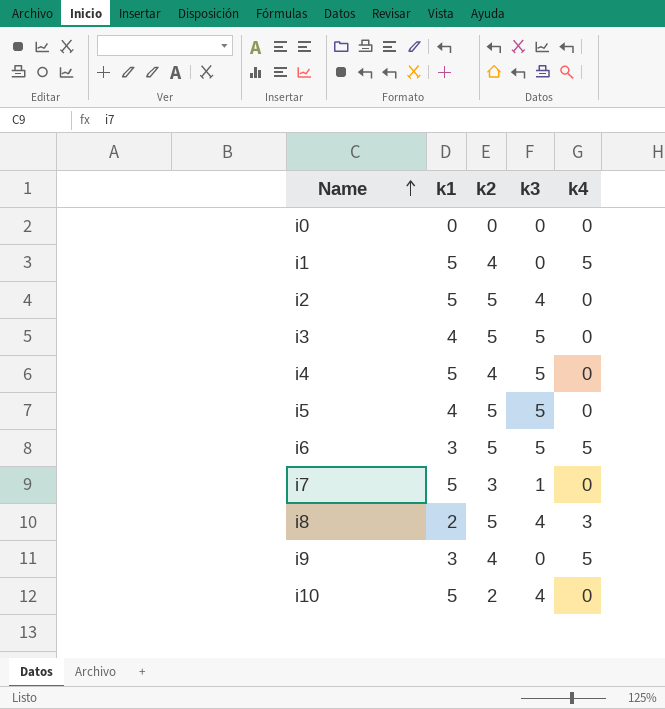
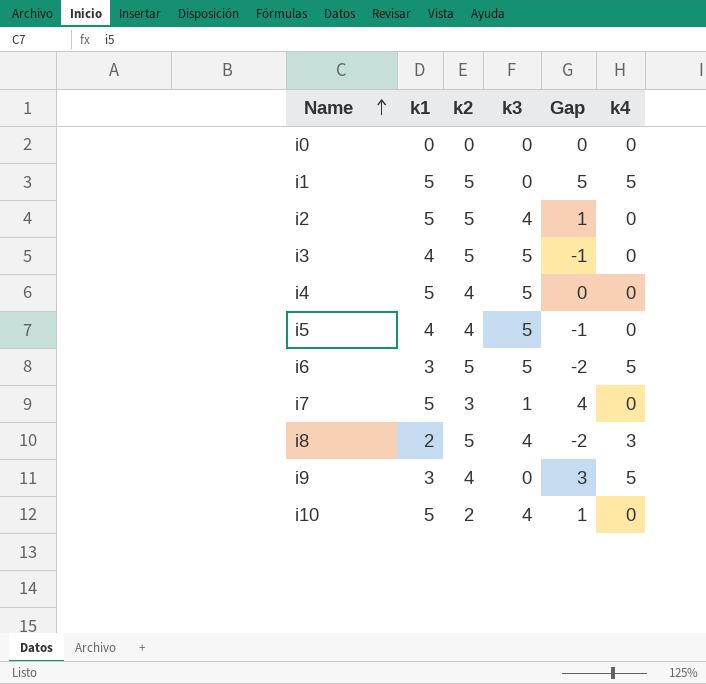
column Gap | formula: none -> [k1] - [k3]
i1 | k2: 4 -> 5
i5 | k2: 5 -> 4

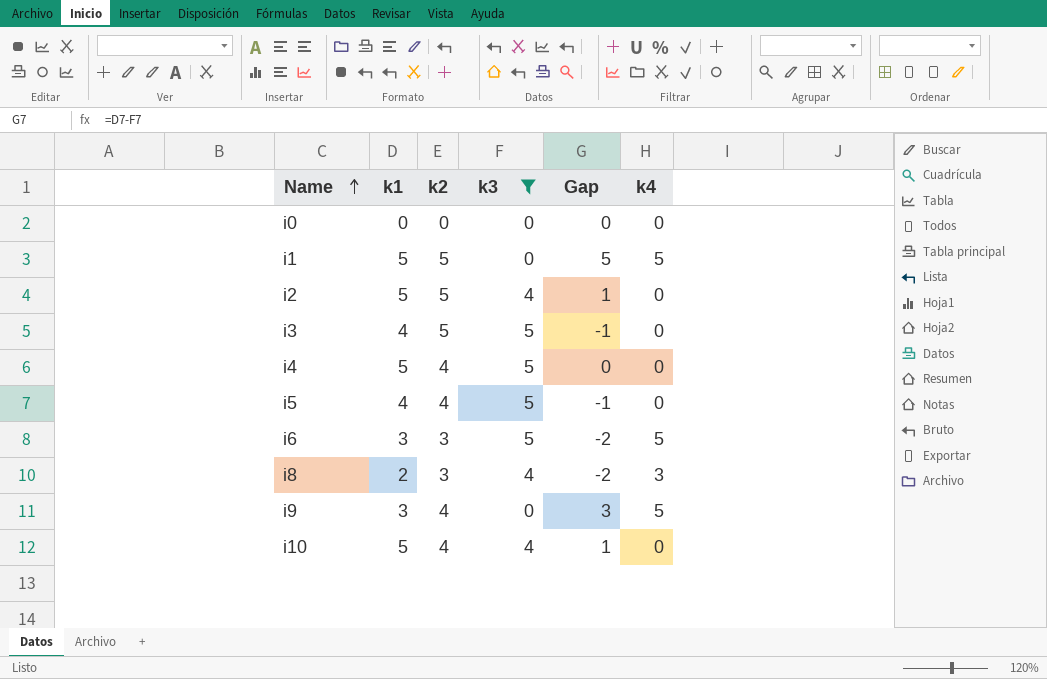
filter: none -> k3 != 1
i6 | k2: 5 -> 3
i8 | k2: 5 -> 3
i10 | k2: 2 -> 4

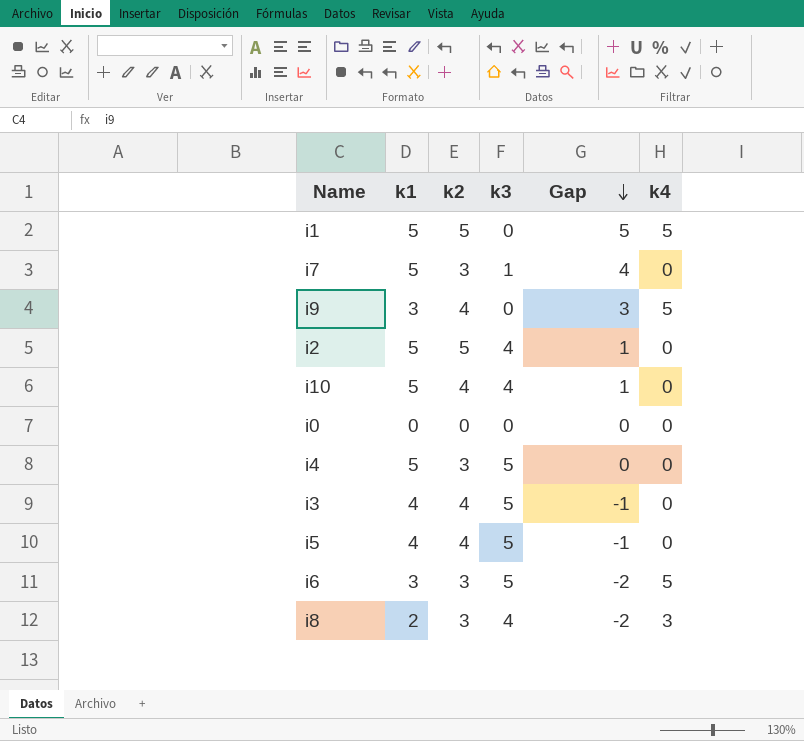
filter: k3 != 1 -> none
row order: Name ascending -> Gap descending
i4 | k2: 4 -> 3
i3 | k2: 5 -> 4

